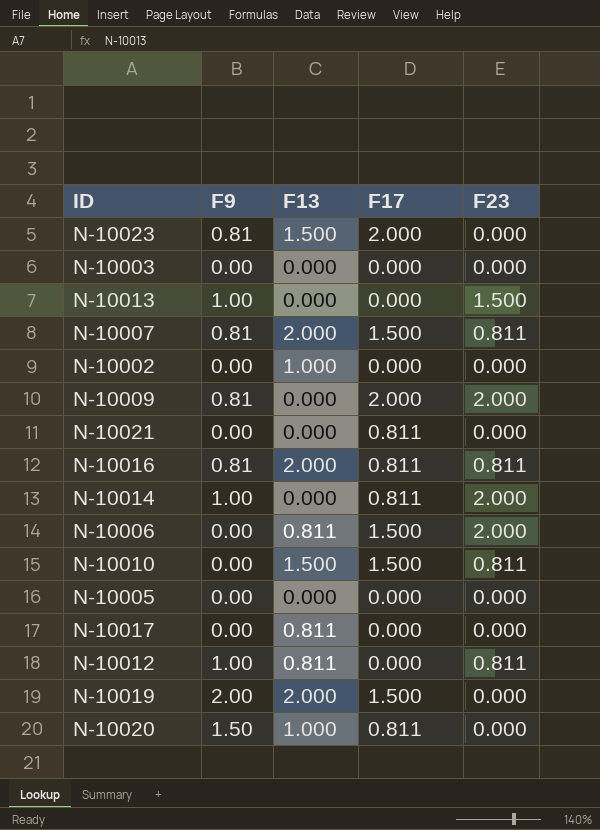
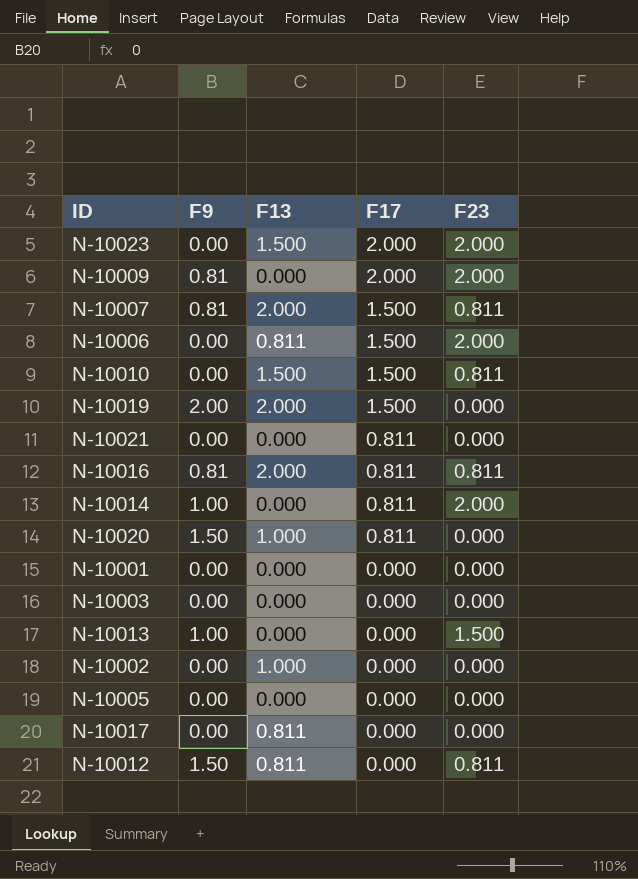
row order: none -> F17 descending
N-10023 | F9: 0.81 -> 0.00
N-10023 | F23: 0.000 -> 2.000
row N-10001: none -> 0.00 | 0.000 | 0.000 | 0.000
N-10012 | F9: 1.00 -> 1.50

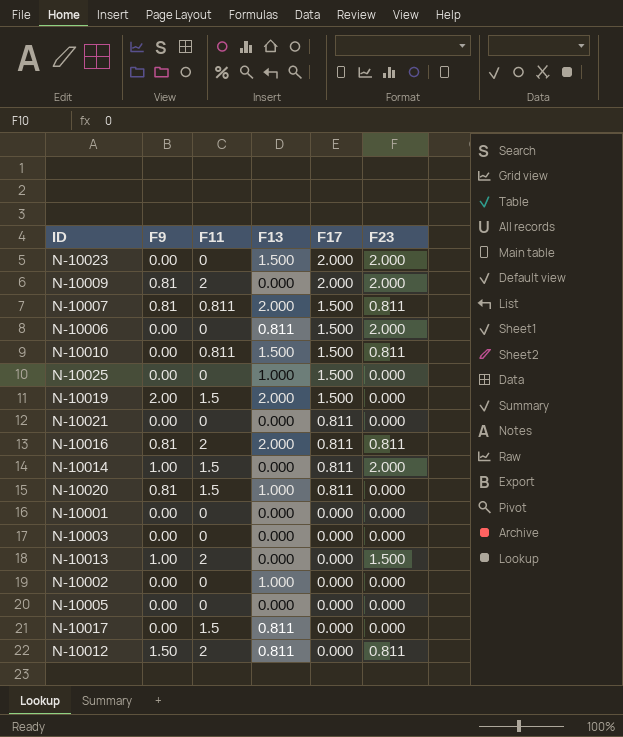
column F11 | position: none -> 3
row N-10025: none -> 0.00 | 0 | 1.000 | 1.500 | 0.000
N-10020 | F9: 1.50 -> 0.81

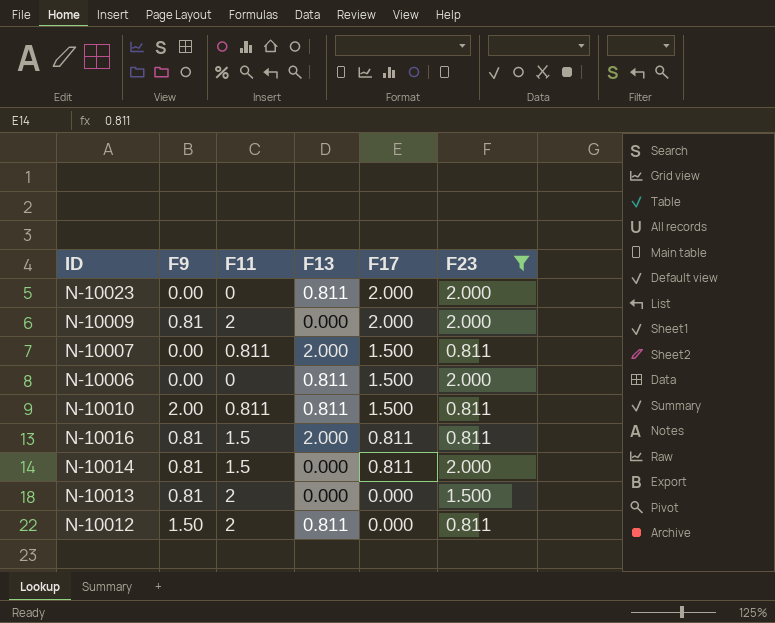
filter: none -> F23 != 0.000
N-10023 | F13: 1.500 -> 0.811
N-10007 | F9: 0.81 -> 0.00
N-10010 | F9: 0.00 -> 2.00
N-10010 | F13: 1.500 -> 0.811
N-10016 | F11: 2 -> 1.5
N-10014 | F9: 1.00 -> 0.81
N-10013 | F9: 1.00 -> 0.81

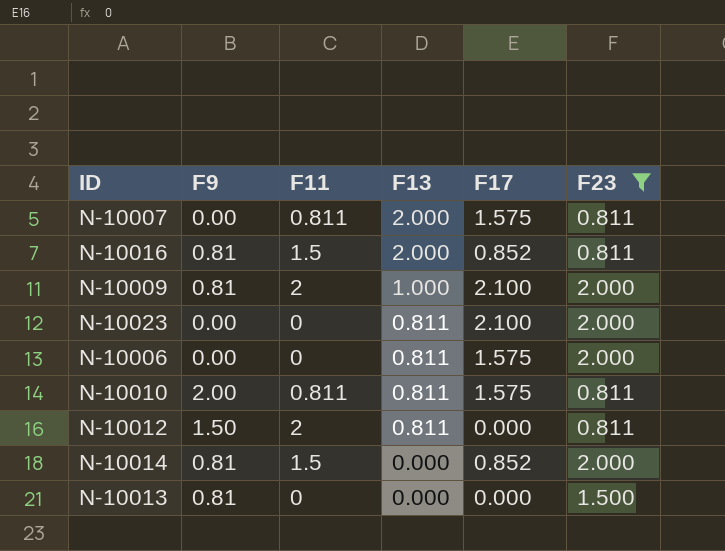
row order: F17 descending -> F13 descending
N-10007 | F17: 1.500 -> 1.575
N-10016 | F17: 0.811 -> 0.852
N-10009 | F13: 0.000 -> 1.000
N-10009 | F17: 2.000 -> 2.100
N-10023 | F17: 2.000 -> 2.100
N-10006 | F17: 1.500 -> 1.575
N-10010 | F17: 1.500 -> 1.575
N-10014 | F17: 0.811 -> 0.852
N-10013 | F11: 2 -> 0

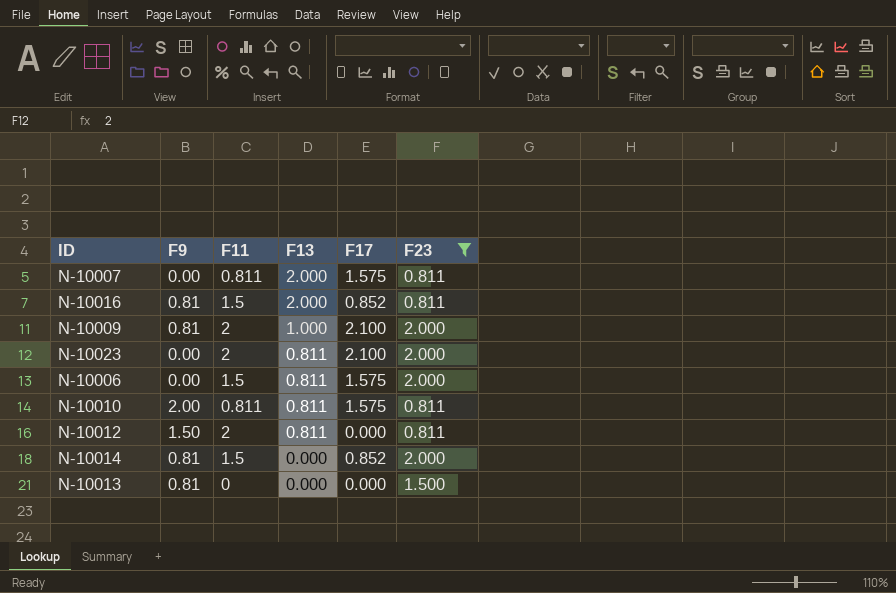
N-10023 | F11: 0 -> 2
N-10006 | F11: 0 -> 1.5

